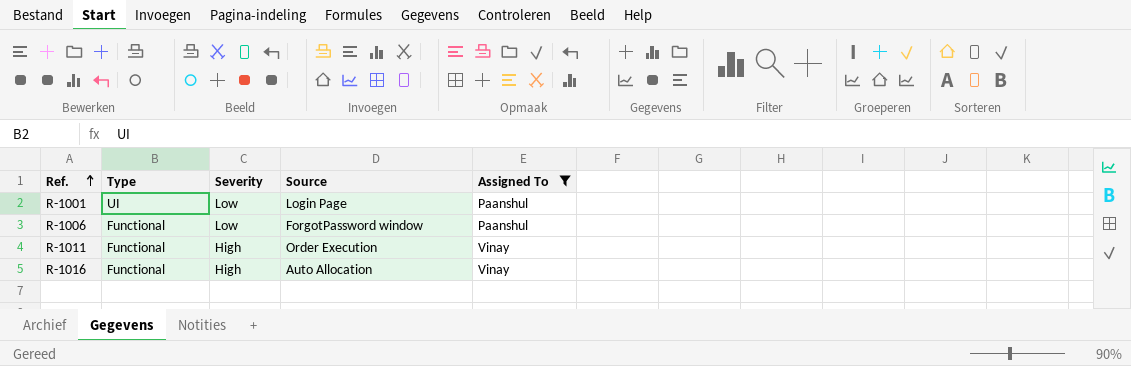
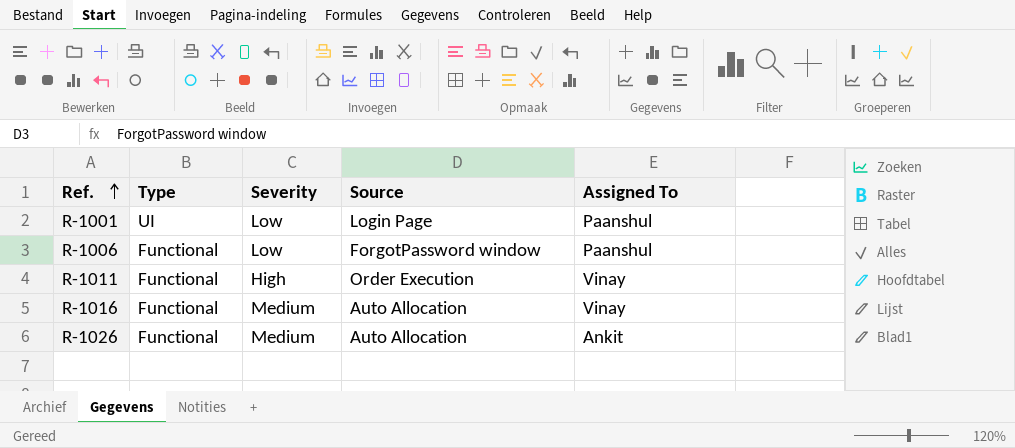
filter: Assigned To != Ankit -> none
R-1016 | Severity: High -> Medium

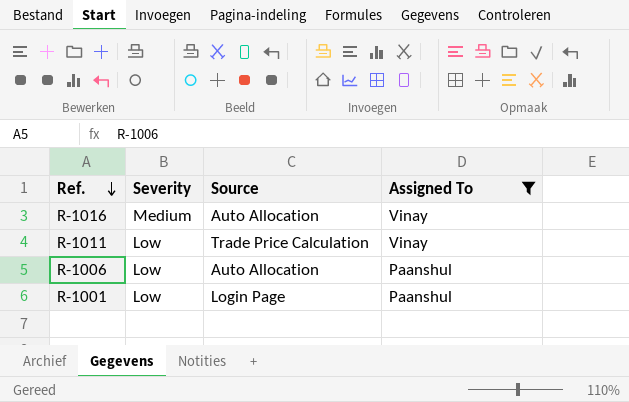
filter: none -> Assigned To != Ankit
row order: Ref. ascending -> Ref. descending
column Type | position: 2 -> none
R-1011 | Severity: High -> Low
R-1011 | Source: Order Execution -> Trade Price Calculation
R-1006 | Source: ForgotPassword window -> Auto Allocation

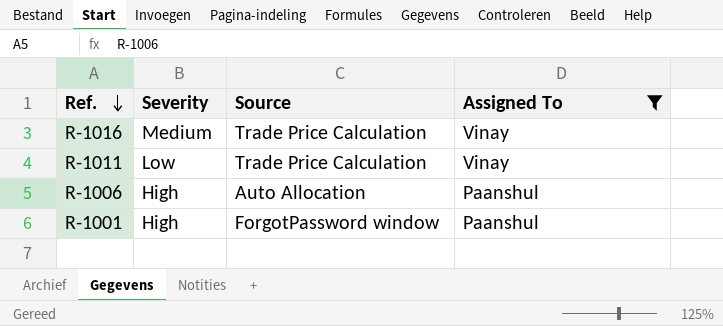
R-1016 | Source: Auto Allocation -> Trade Price Calculation
R-1006 | Severity: Low -> High
R-1001 | Severity: Low -> High
R-1001 | Source: Login Page -> ForgotPassword window

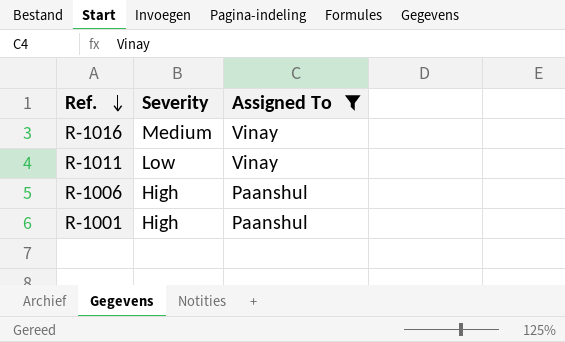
column Source | position: 3 -> none

